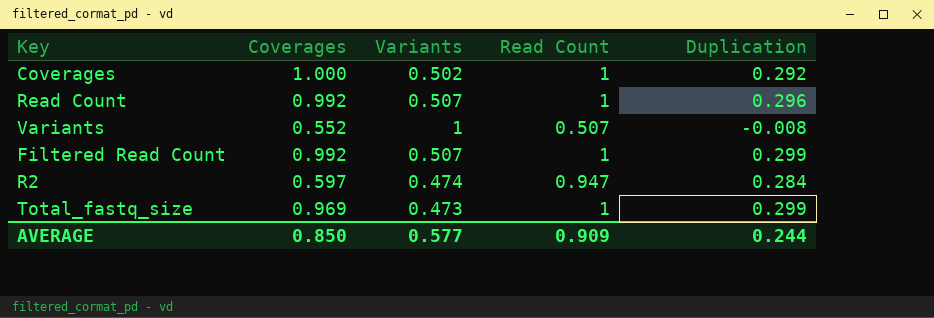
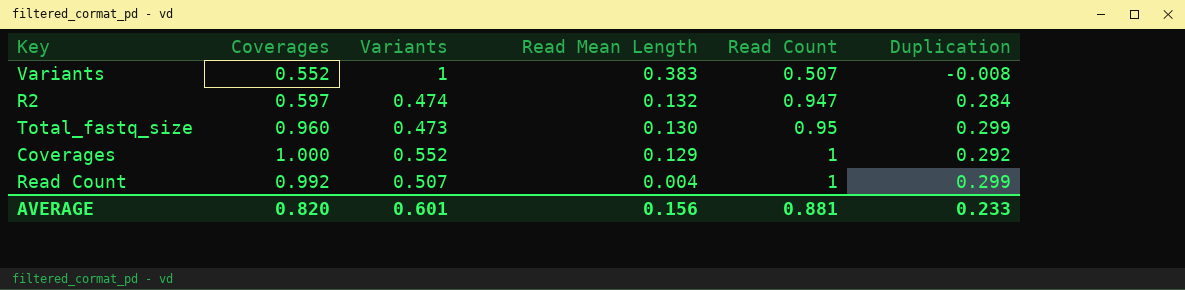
row order: none -> Read Mean Length descending
column Read Mean Length | position: none -> 4
row Filtered Read Count: 0.992 | 0.507 | 1 | 0.299 -> none
Total_fastq_size | Coverages: 0.969 -> 0.960
Total_fastq_size | Read Count: 1 -> 0.95
Coverages | Variants: 0.502 -> 0.552
Read Count | Duplication: 0.296 -> 0.299
AVERAGE | Coverages: 0.850 -> 0.820
AVERAGE | Variants: 0.577 -> 0.601
AVERAGE | Read Count: 0.909 -> 0.881
AVERAGE | Duplication: 0.244 -> 0.233

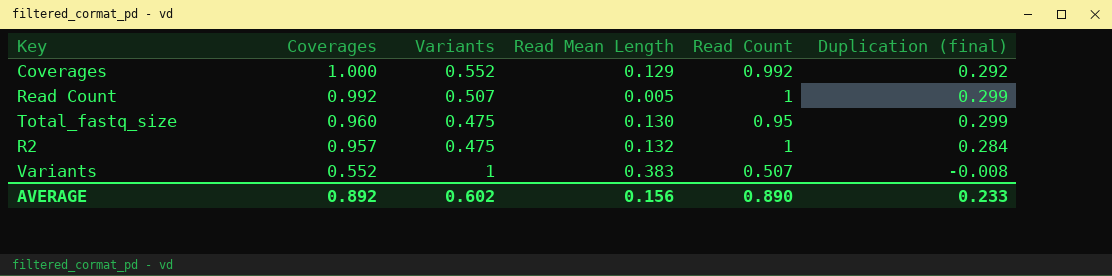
row order: Read Mean Length descending -> Coverages descending
column name: Duplication -> Duplication (final)
Coverages | Read Count: 1 -> 0.992
Read Count | Read Mean Length: 0.004 -> 0.005
Total_fastq_size | Variants: 0.473 -> 0.475
R2 | Coverages: 0.597 -> 0.957
R2 | Variants: 0.474 -> 0.475
R2 | Read Count: 0.947 -> 1
AVERAGE | Coverages: 0.820 -> 0.892
AVERAGE | Variants: 0.601 -> 0.602
AVERAGE | Read Count: 0.881 -> 0.890

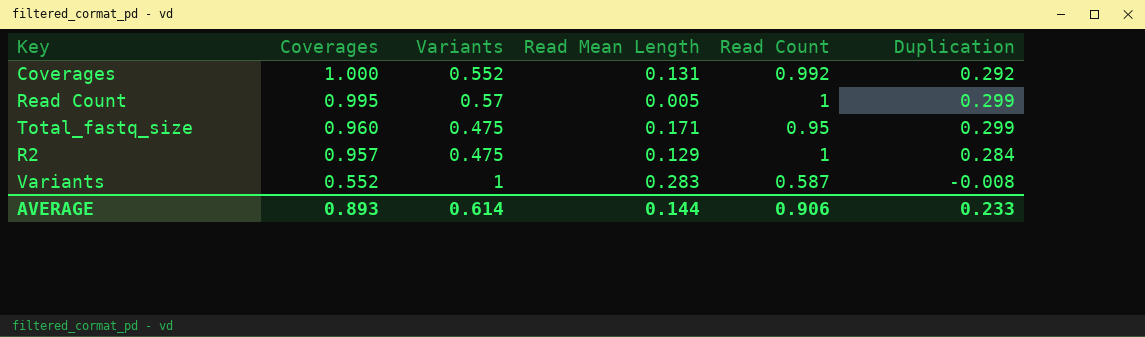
column name: Duplication (final) -> Duplication
Coverages | Read Mean Length: 0.129 -> 0.131
Read Count | Coverages: 0.992 -> 0.995
Read Count | Variants: 0.507 -> 0.57
Total_fastq_size | Read Mean Length: 0.130 -> 0.171
R2 | Read Mean Length: 0.132 -> 0.129
Variants | Read Mean Length: 0.383 -> 0.283
Variants | Read Count: 0.507 -> 0.587
AVERAGE | Coverages: 0.892 -> 0.893
AVERAGE | Variants: 0.602 -> 0.614
AVERAGE | Read Mean Length: 0.156 -> 0.144
AVERAGE | Read Count: 0.890 -> 0.906

